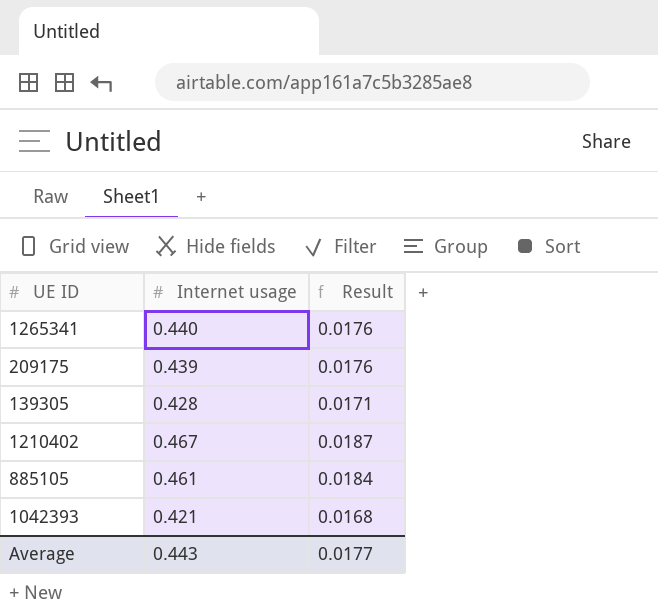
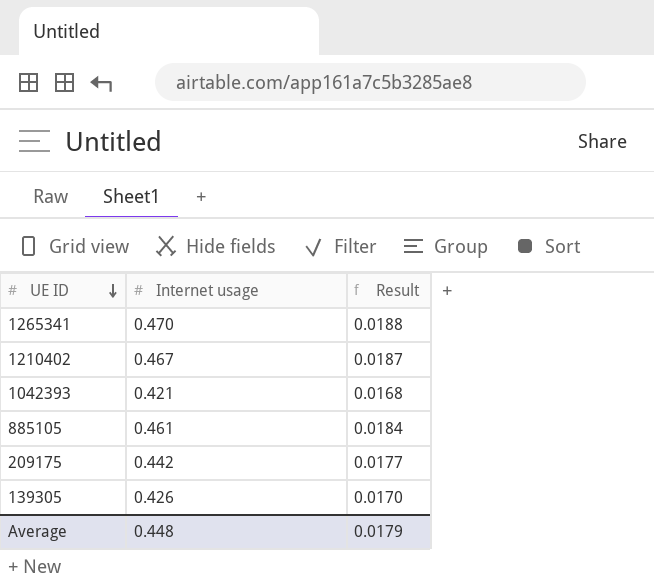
row order: none -> UE ID descending
1265341 | Internet usage: 0.440 -> 0.470
1265341 | Result: 0.0176 -> 0.0188
209175 | Internet usage: 0.439 -> 0.442
209175 | Result: 0.0176 -> 0.0177
139305 | Internet usage: 0.428 -> 0.426
139305 | Result: 0.0171 -> 0.0170
Average | Internet usage: 0.443 -> 0.448
Average | Result: 0.0177 -> 0.0179

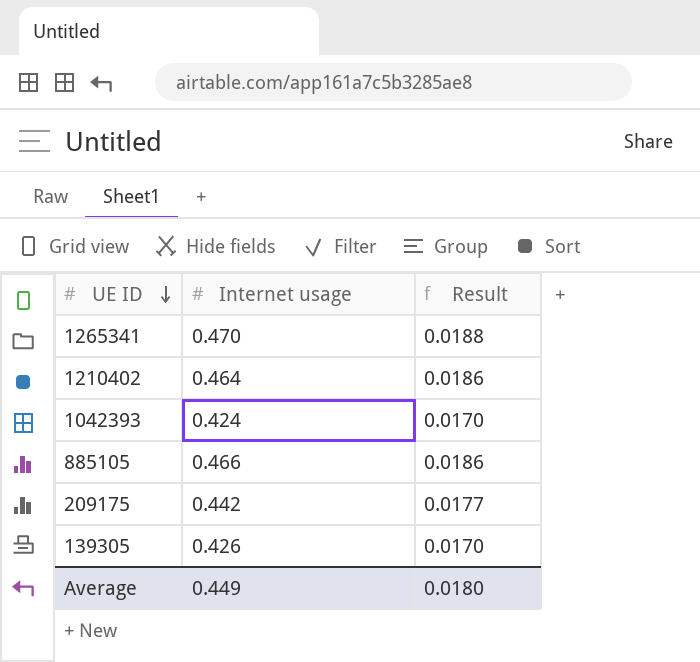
1210402 | Internet usage: 0.467 -> 0.464
1210402 | Result: 0.0187 -> 0.0186
1042393 | Internet usage: 0.421 -> 0.424
1042393 | Result: 0.0168 -> 0.0170
885105 | Internet usage: 0.461 -> 0.466
885105 | Result: 0.0184 -> 0.0186
Average | Internet usage: 0.448 -> 0.449
Average | Result: 0.0179 -> 0.0180

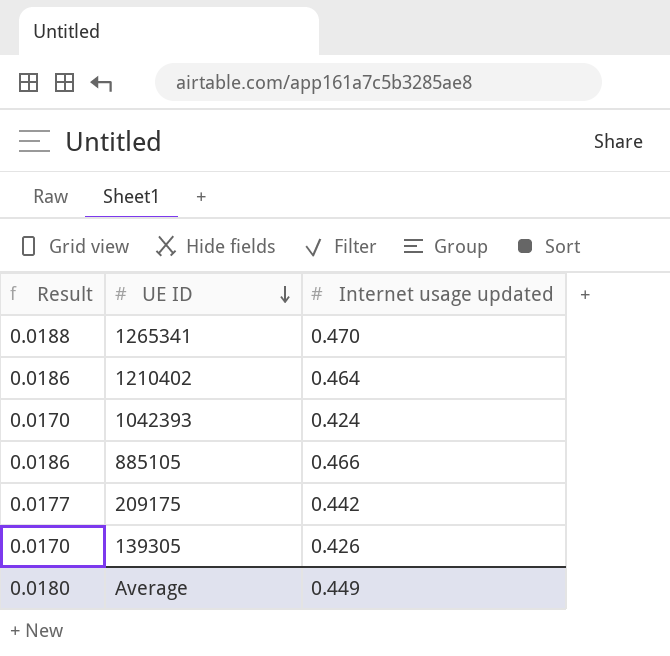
column Result | position: 3 -> 1
column name: Internet usage -> Internet usage updated

